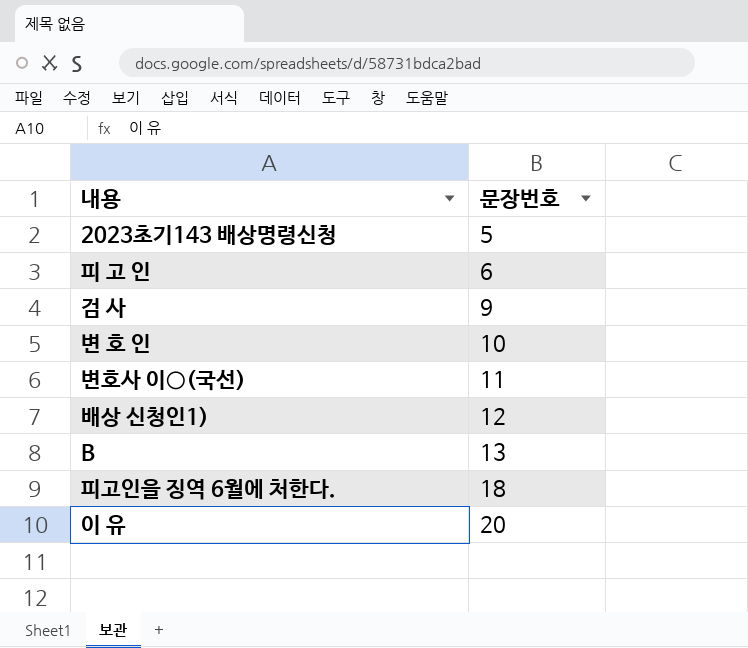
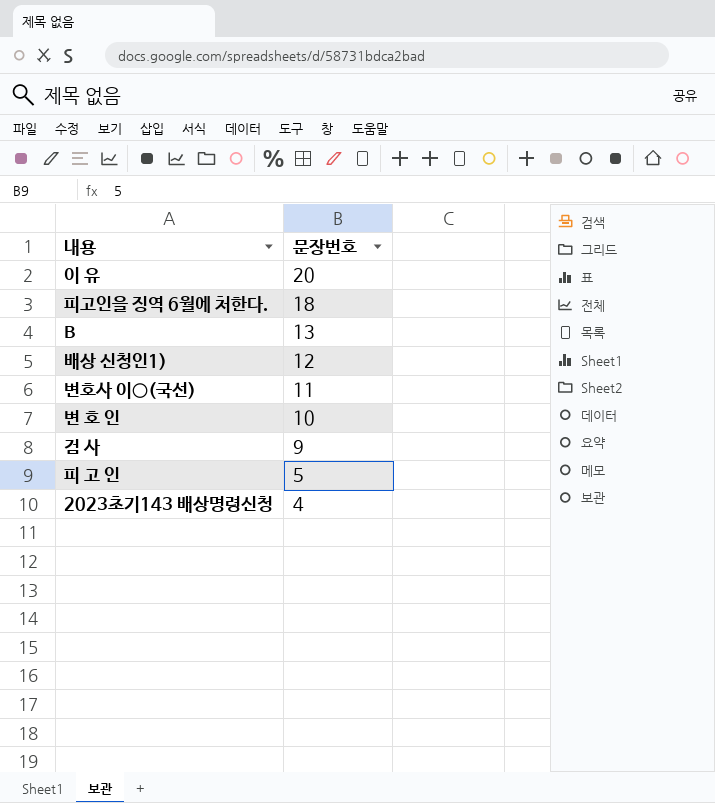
row order: 문장번호 ascending -> 문장번호 descending
피 고 인 | 문장번호: 6 -> 5
2023초기143 배상명령신청 | 문장번호: 5 -> 4

